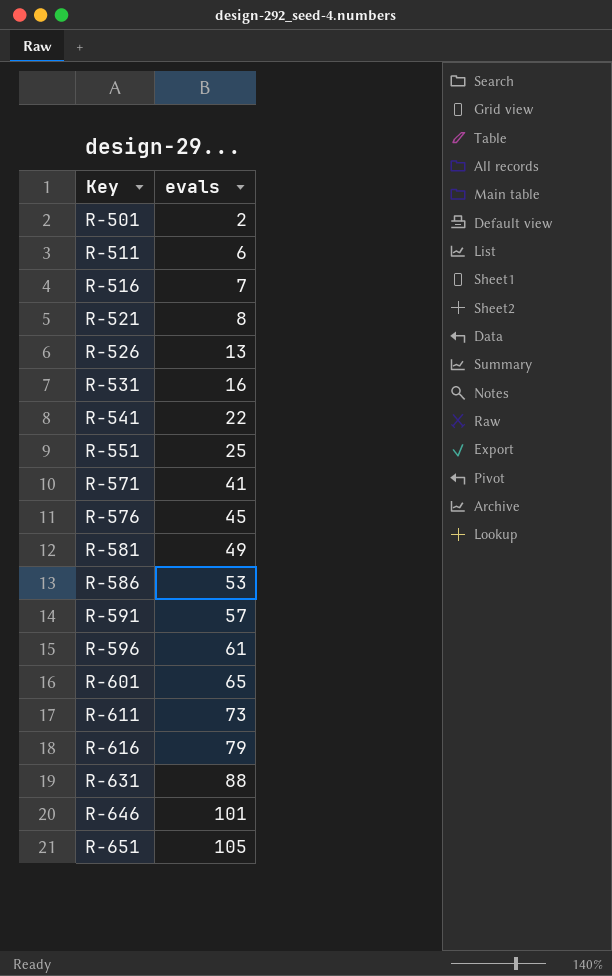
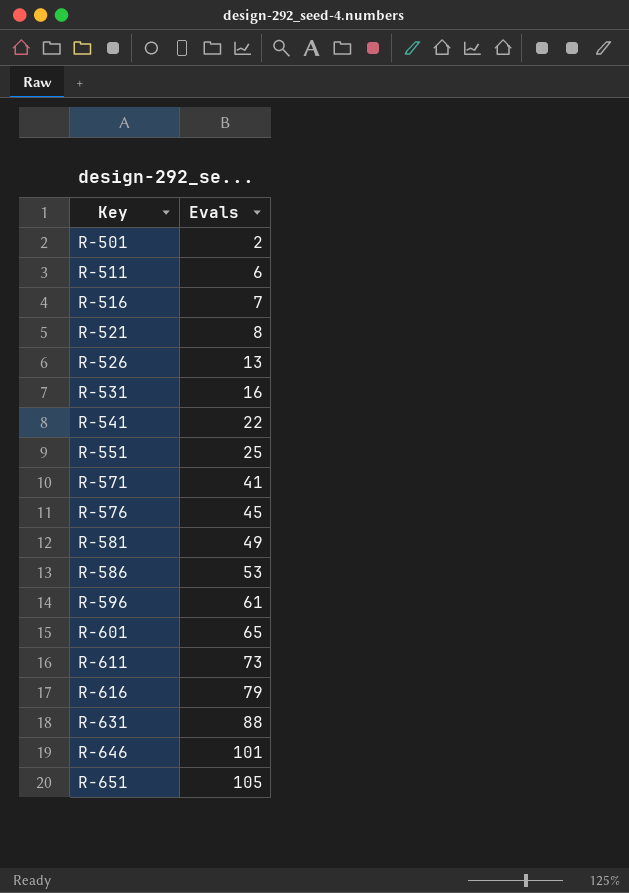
column name: evals -> Evals
row R-591: 57 -> none

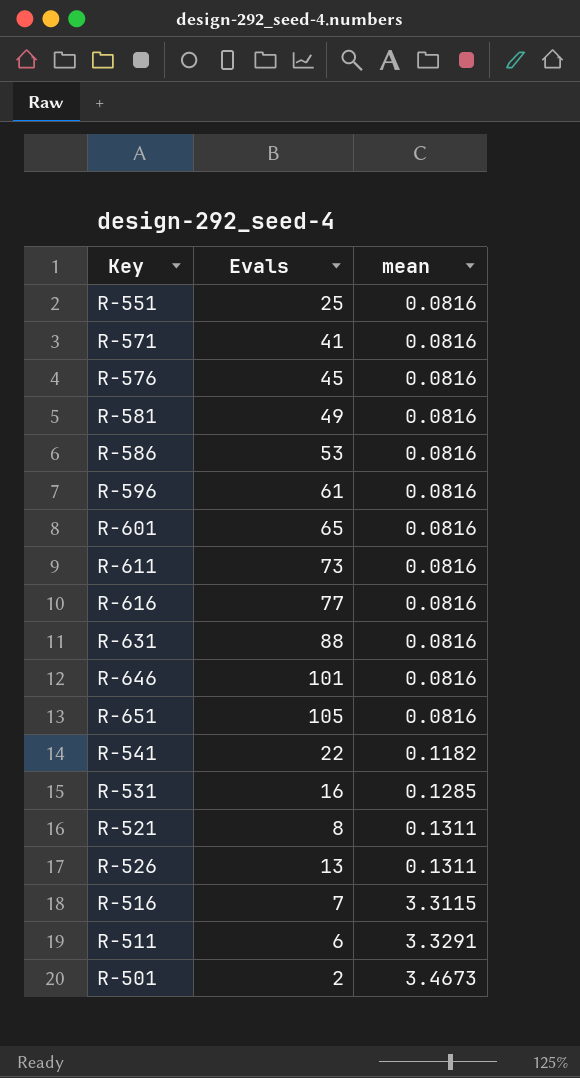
row order: Key ascending -> mean ascending
column mean | position: none -> 3
R-616 | Evals: 79 -> 77

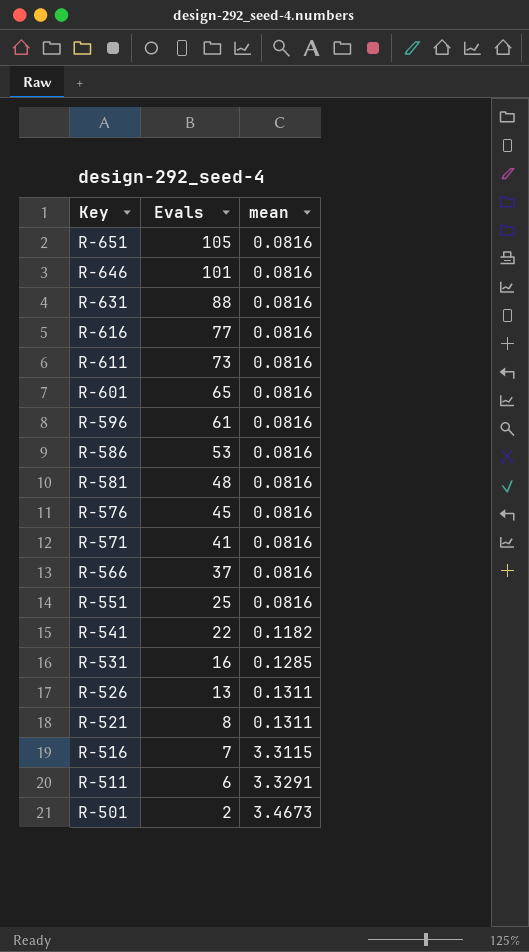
row order: mean ascending -> Key descending
R-581 | Evals: 49 -> 48
row R-566: none -> 37 | 0.0816

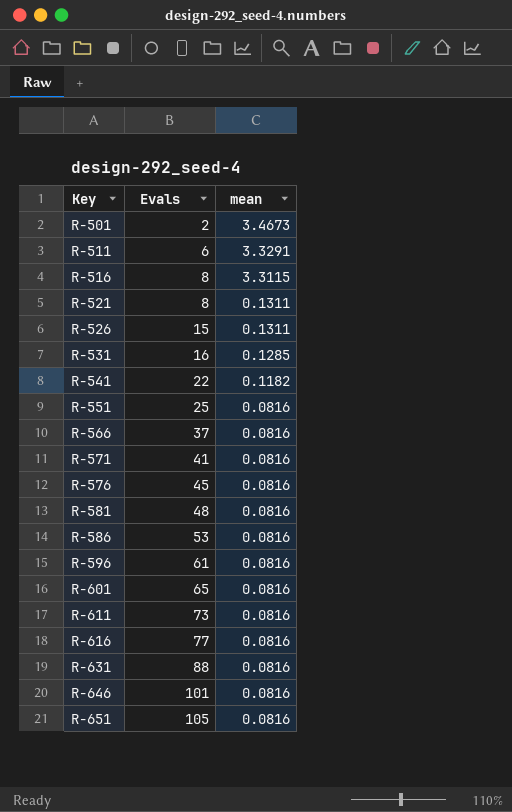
row order: Key descending -> Key ascending
R-516 | Evals: 7 -> 8
R-526 | Evals: 13 -> 15

